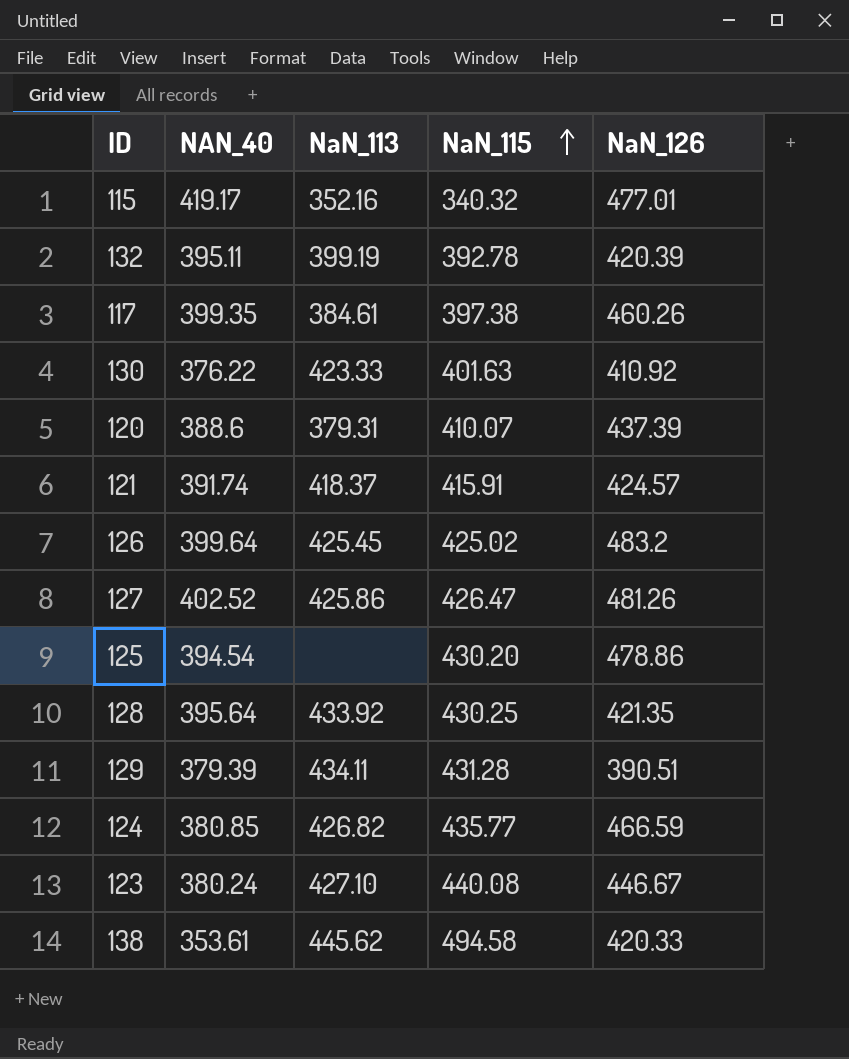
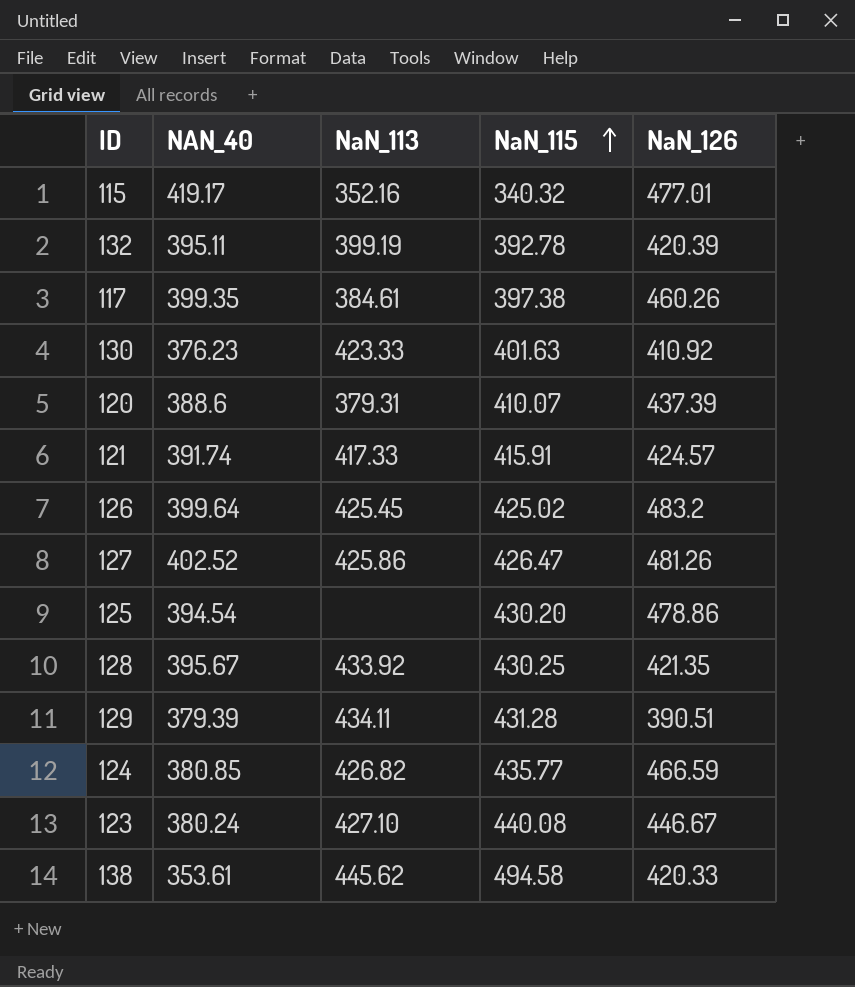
130 | NAN_40: 376.22 -> 376.23
121 | NaN_113: 418.37 -> 417.33
128 | NAN_40: 395.64 -> 395.67

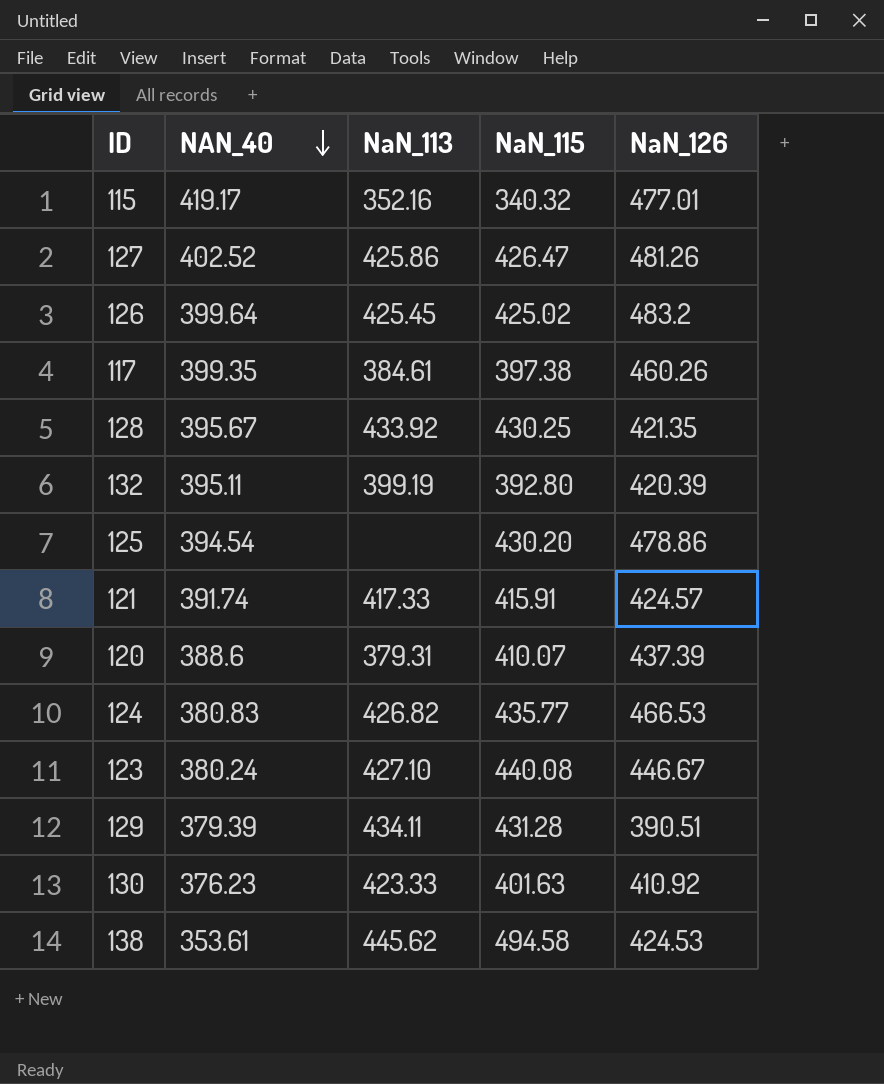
row order: NaN_115 ascending -> NAN_40 descending
132 | NaN_115: 392.78 -> 392.80
124 | NAN_40: 380.85 -> 380.83
124 | NaN_126: 466.59 -> 466.53
138 | NaN_126: 420.33 -> 424.53

